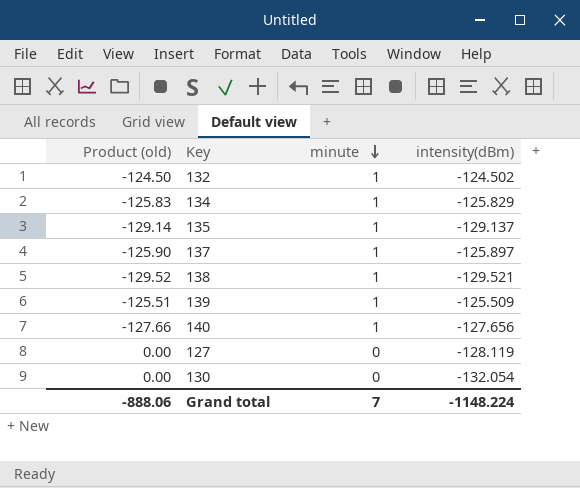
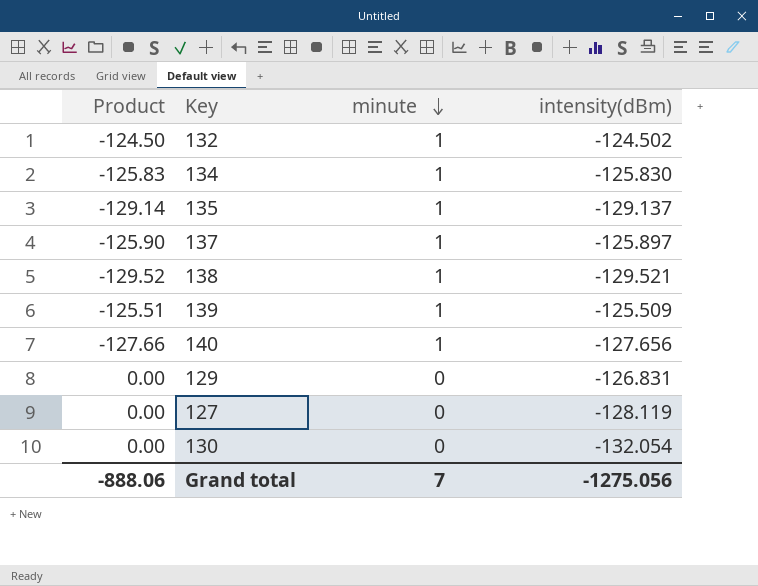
column name: Product (old) -> Product
134 | intensity(dBm): -125.829 -> -125.830
row 129: none -> 0.00 | 0 | -126.831
Grand total | intensity(dBm): -1148.224 -> -1275.056

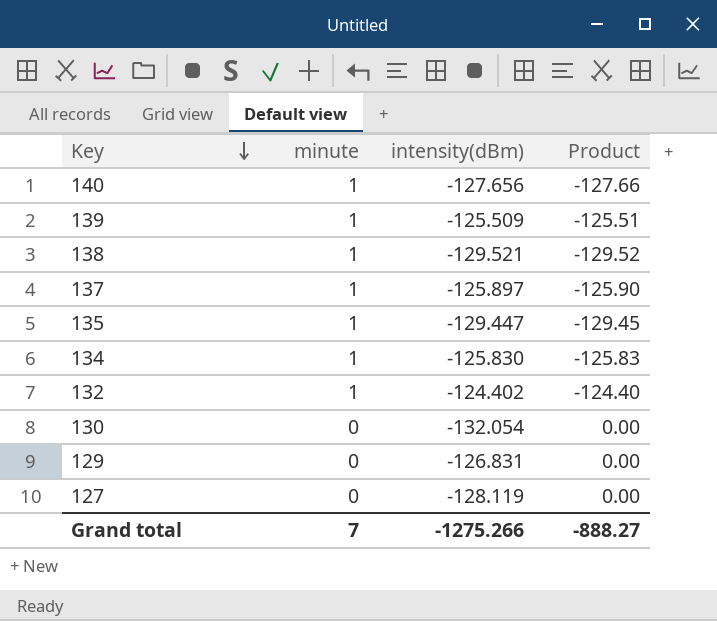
row order: minute descending -> Key descending
column Product | position: 1 -> 4
135 | intensity(dBm): -129.137 -> -129.447
135 | Product: -129.14 -> -129.45
132 | intensity(dBm): -124.502 -> -124.402
132 | Product: -124.50 -> -124.40
Grand total | intensity(dBm): -1275.056 -> -1275.266
Grand total | Product: -888.06 -> -888.27

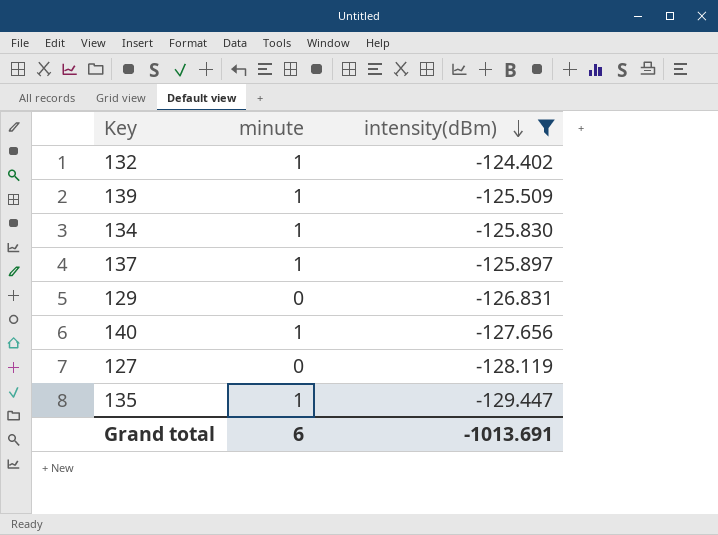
filter: none -> intensity(dBm) >= -129.447
row order: Key descending -> intensity(dBm) descending
column Product | formula: [minute] * [intensity(dBm)] -> none
Grand total | minute: 7 -> 6
Grand total | intensity(dBm): -1275.266 -> -1013.691

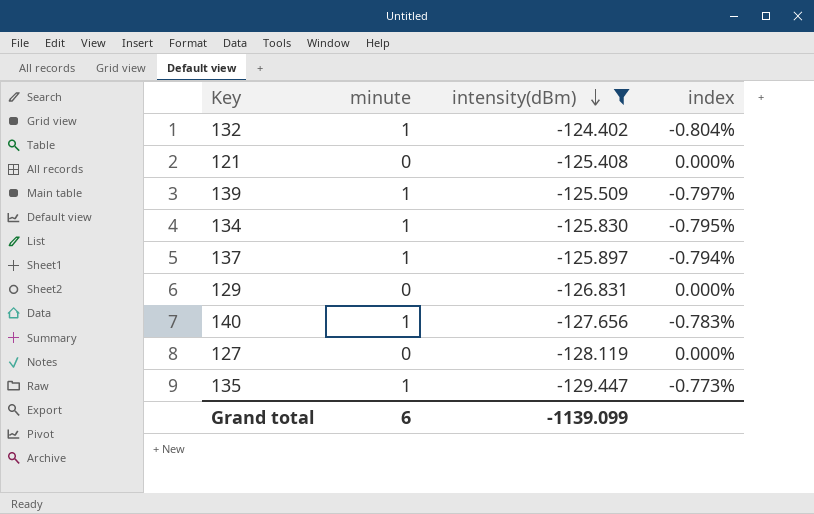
column index | formula: none -> [minute] / [intensity(dBm)]
row 121: none -> 0 | -125.408 | 0.000%
Grand total | intensity(dBm): -1013.691 -> -1139.099

